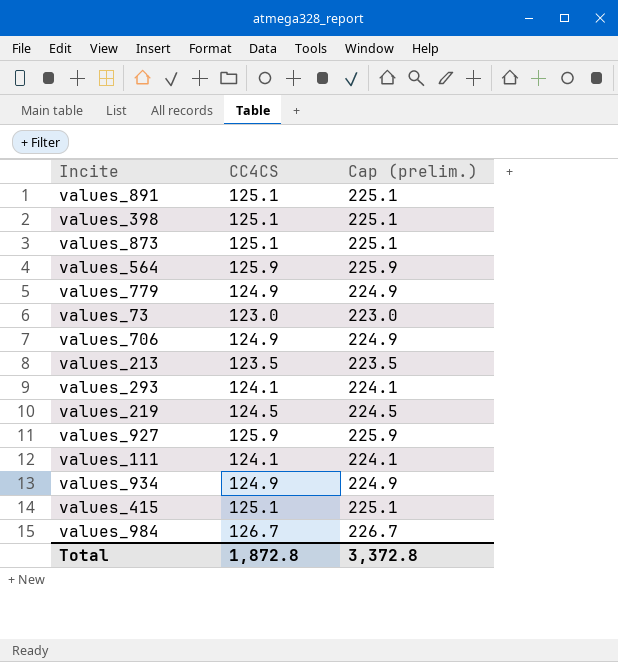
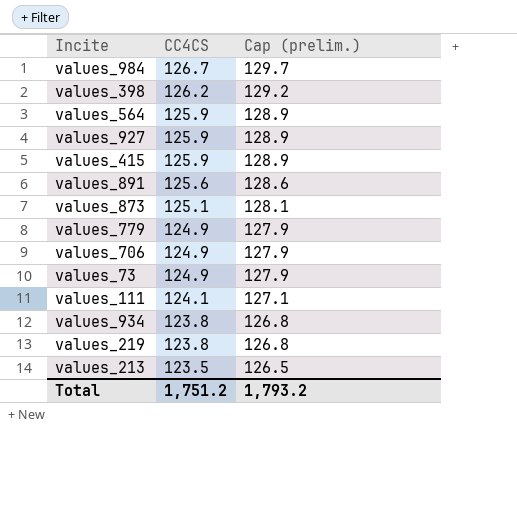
row order: none -> CC4CS descending
column Cap (prelim.) | formula: [CC4CS] + 100 -> [CC4CS] + 3
row values_293: 124.1 | 224.1 -> none
values_398 | CC4CS: 125.1 -> 126.2
values_415 | CC4CS: 125.1 -> 125.9
values_891 | CC4CS: 125.1 -> 125.6
values_73 | CC4CS: 123.0 -> 124.9
values_934 | CC4CS: 124.9 -> 123.8
values_219 | CC4CS: 124.5 -> 123.8
Total | CC4CS: 1,872.8 -> 1,751.2
Total | Cap (prelim.): 3,372.8 -> 1,793.2

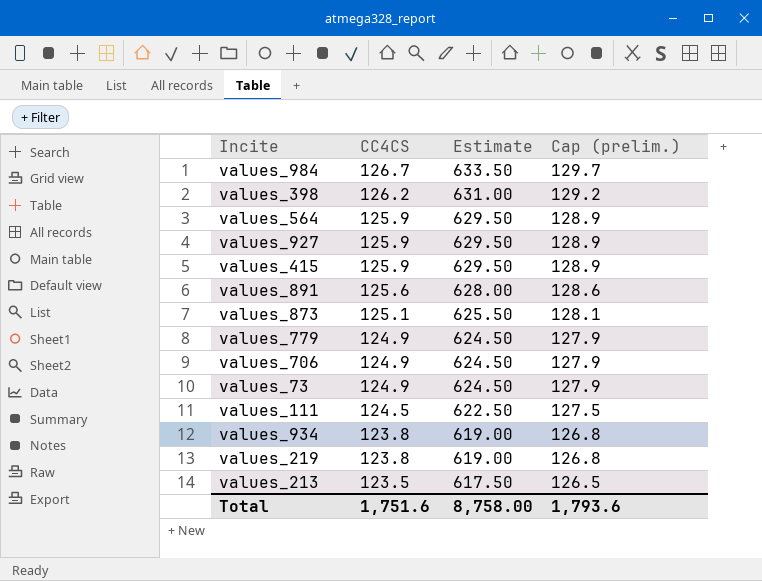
column Estimate | formula: none -> [CC4CS] * 5
values_111 | CC4CS: 124.1 -> 124.5
values_111 | Cap (prelim.): 127.1 -> 127.5
Total | CC4CS: 1,751.2 -> 1,751.6
Total | Cap (prelim.): 1,793.2 -> 1,793.6

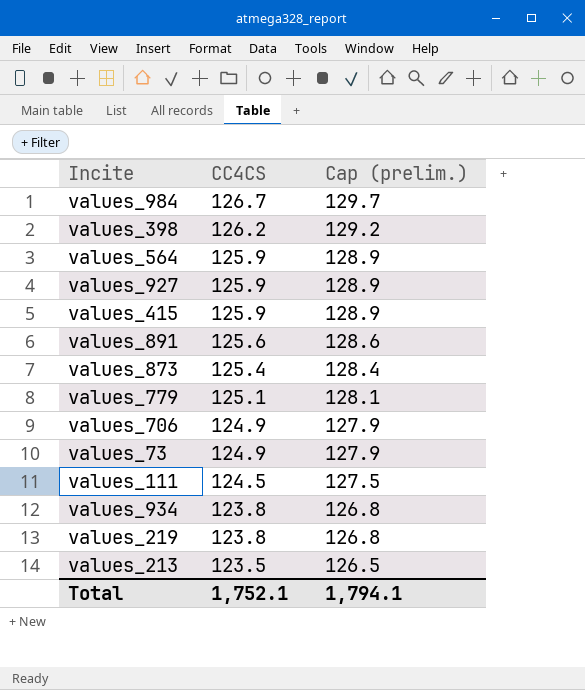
column Estimate | formula: [CC4CS] * 5 -> none
values_873 | CC4CS: 125.1 -> 125.4
values_873 | Cap (prelim.): 128.1 -> 128.4
values_779 | CC4CS: 124.9 -> 125.1
values_779 | Cap (prelim.): 127.9 -> 128.1
Total | CC4CS: 1,751.6 -> 1,752.1
Total | Cap (prelim.): 1,793.6 -> 1,794.1

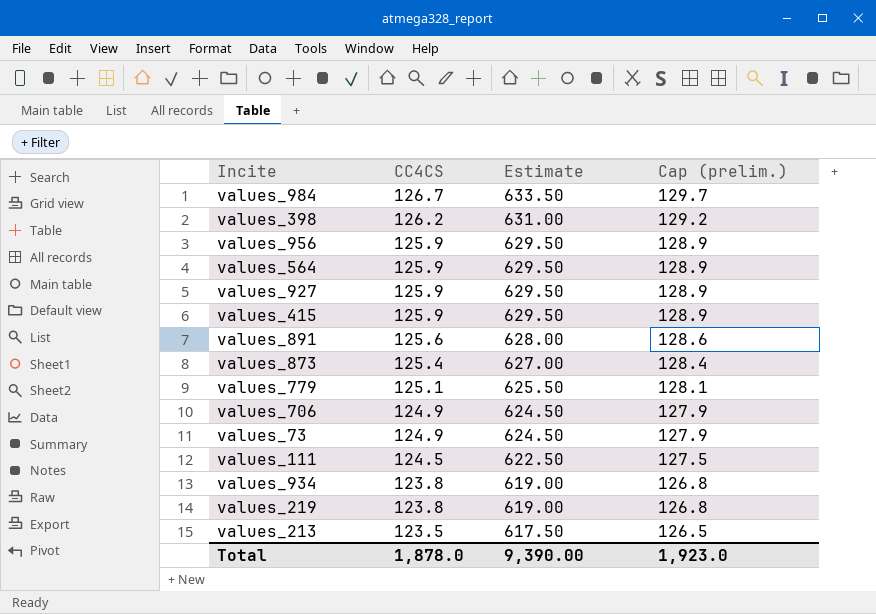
column Estimate | formula: none -> [CC4CS] * 5
row values_956: none -> 125.9 | 629.50 | 128.9
Total | CC4CS: 1,752.1 -> 1,878.0
Total | Cap (prelim.): 1,794.1 -> 1,923.0

